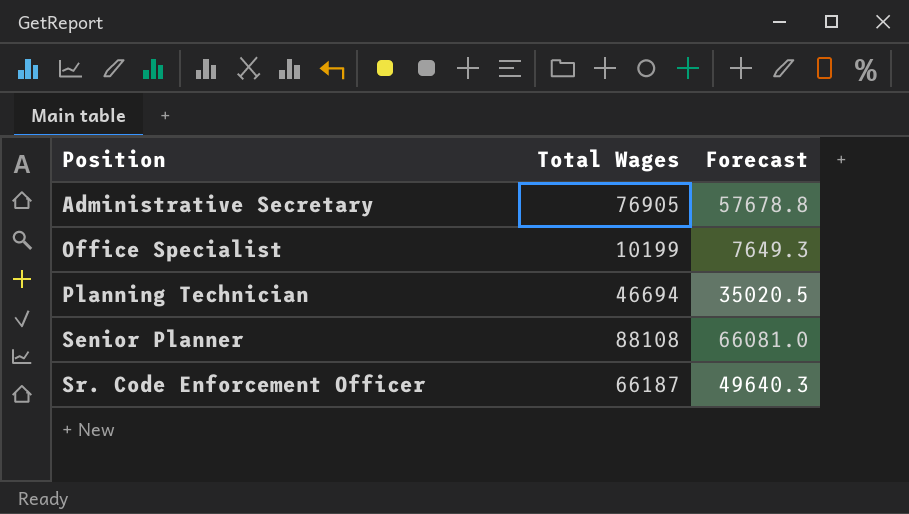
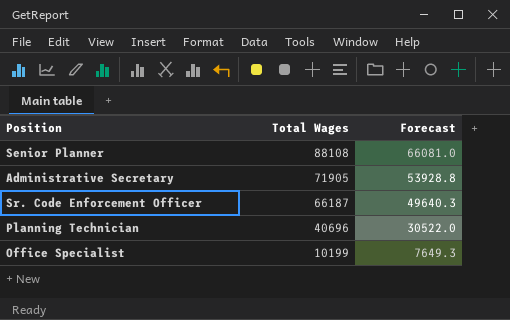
row order: Position ascending -> Total Wages descending
Administrative Secretary | Total Wages: 76905 -> 71905
Administrative Secretary | Forecast: 57678.8 -> 53928.8
Planning Technician | Total Wages: 46694 -> 40696
Planning Technician | Forecast: 35020.5 -> 30522.0

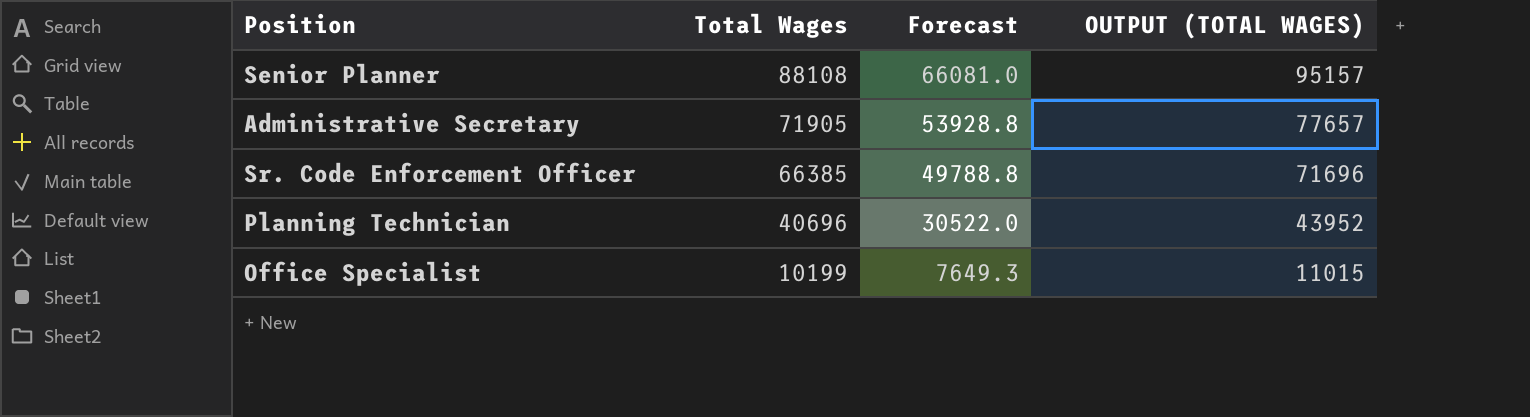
column OUTPUT (TOTAL WAGES) | formula: none -> [Total Wages] * 1.08
Sr. Code Enforcement Officer | Total Wages: 66187 -> 66385
Sr. Code Enforcement Officer | Forecast: 49640.3 -> 49788.8

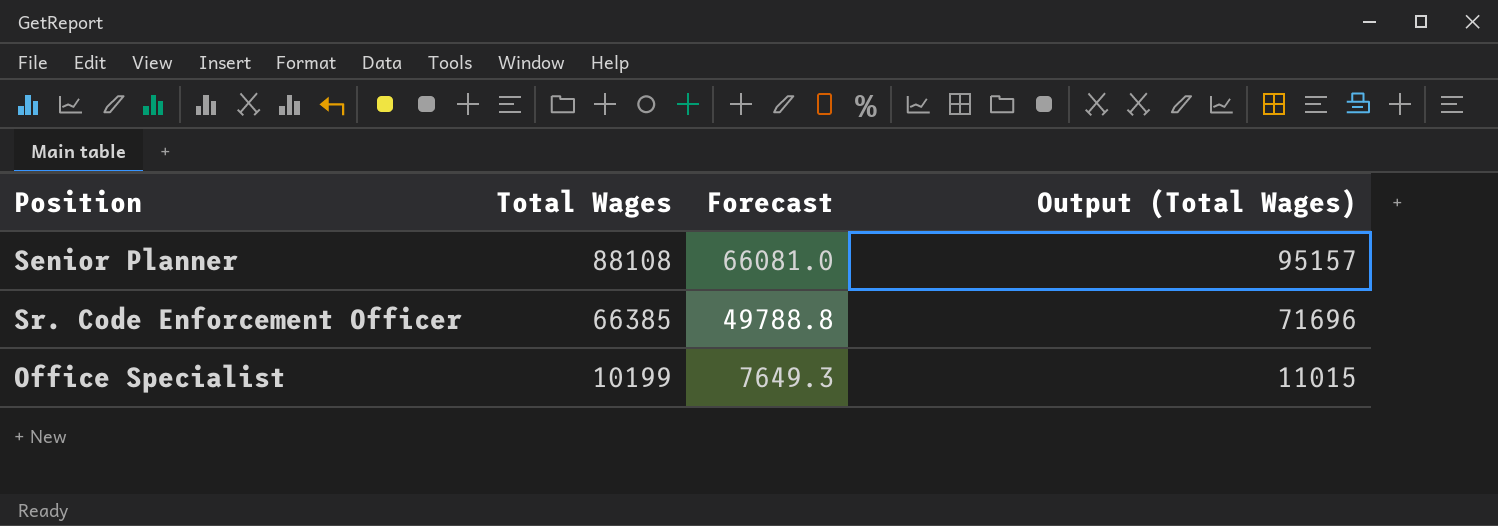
column name: OUTPUT (TOTAL WAGES) -> Output (Total Wages)
row Administrative Secretary: 71905 | 53928.8 | 77657 -> none
row Planning Technician: 40696 | 30522.0 | 43952 -> none

